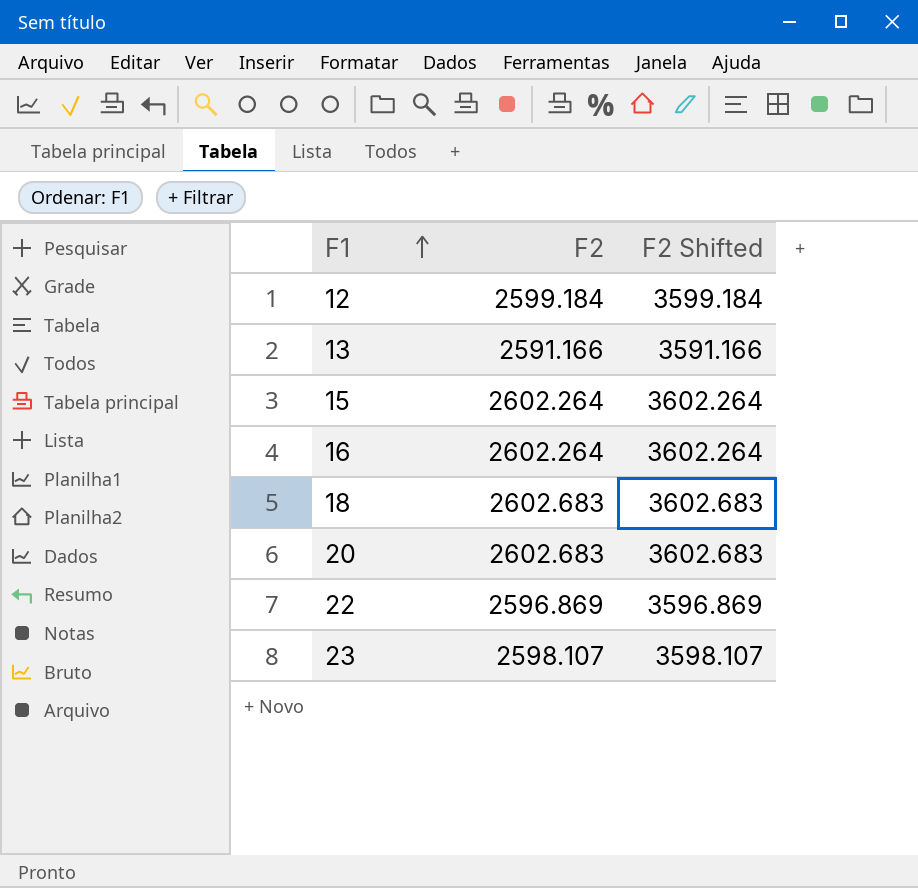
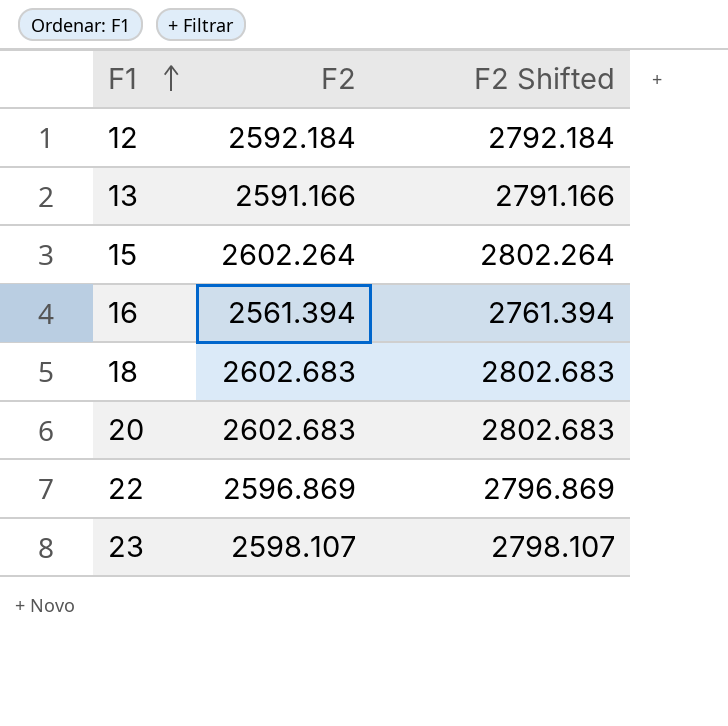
column F2 Shifted | formula: [F2] + 1000 -> [F2] + 200
12 | F2: 2599.184 -> 2592.184
16 | F2: 2602.264 -> 2561.394

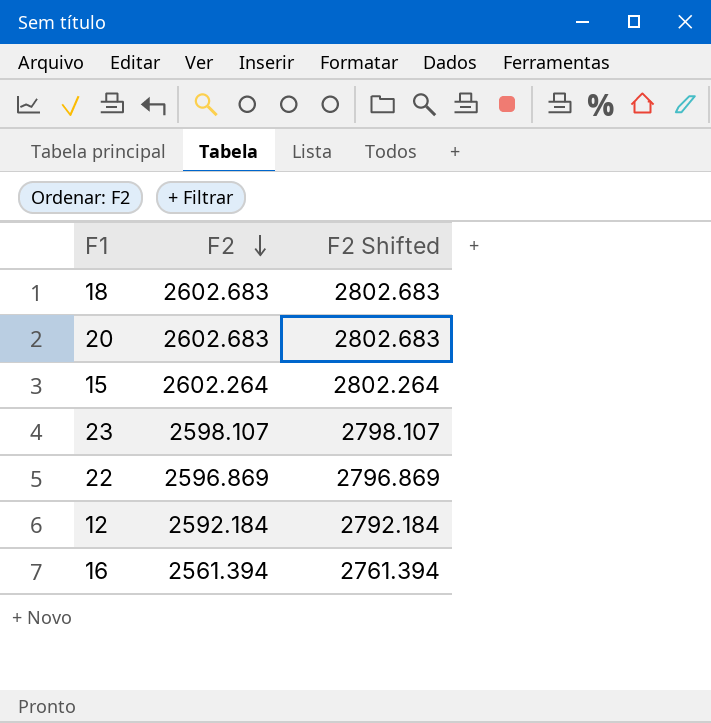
row order: F1 ascending -> F2 descending
row 13: 2591.166 | 2791.166 -> none

